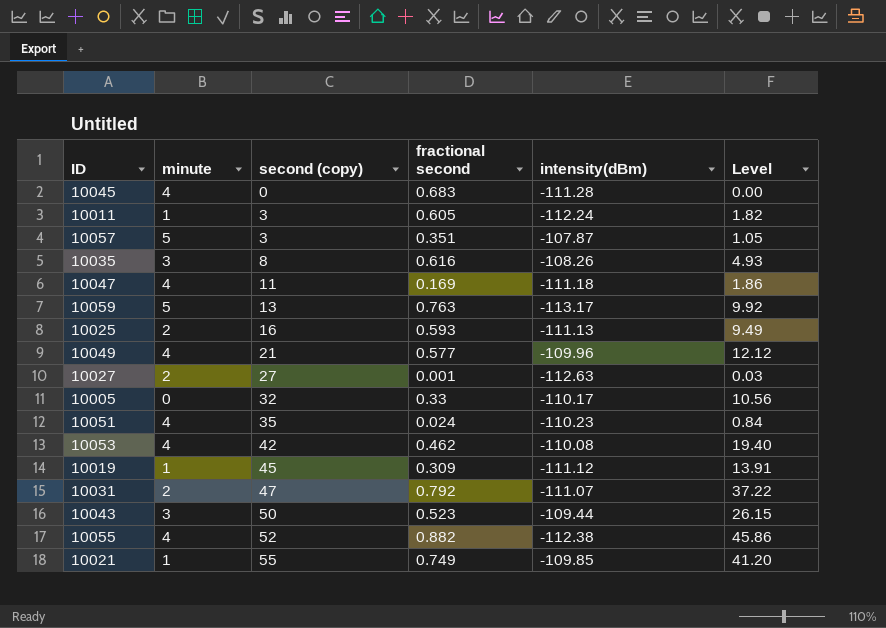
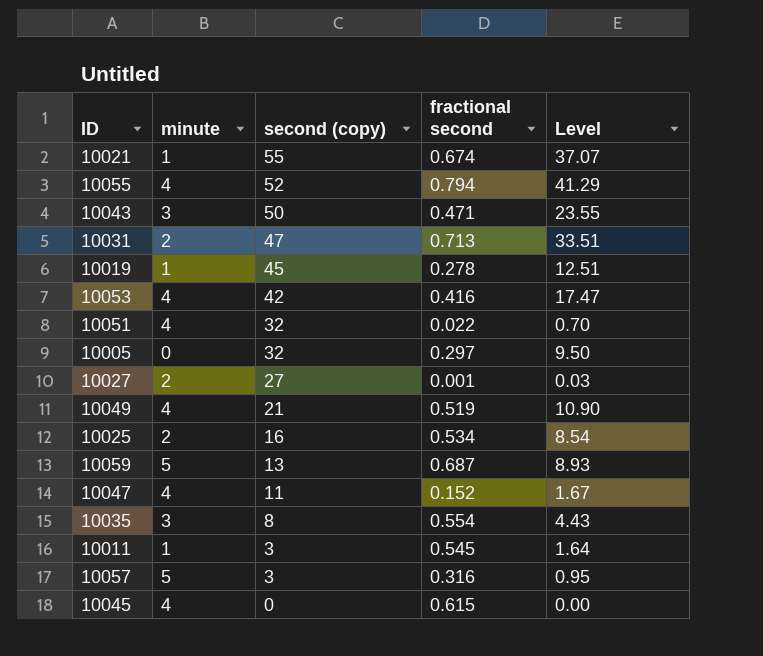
row order: second (copy) ascending -> second (copy) descending
column intensity(dBm) | position: 5 -> none
10021 | fractional second: 0.749 -> 0.674
10021 | Level: 41.20 -> 37.07
10055 | fractional second: 0.882 -> 0.794
10055 | Level: 45.86 -> 41.29
10043 | fractional second: 0.523 -> 0.471
10043 | Level: 26.15 -> 23.55
10031 | fractional second: 0.792 -> 0.713
10031 | Level: 37.22 -> 33.51
10019 | fractional second: 0.309 -> 0.278
10019 | Level: 13.91 -> 12.51
10053 | fractional second: 0.462 -> 0.416
10053 | Level: 19.40 -> 17.47
10051 | second (copy): 35 -> 32
10051 | fractional second: 0.024 -> 0.022
10051 | Level: 0.84 -> 0.70
10005 | fractional second: 0.33 -> 0.297
10005 | Level: 10.56 -> 9.50
10049 | fractional second: 0.577 -> 0.519
10049 | Level: 12.12 -> 10.90
10025 | fractional second: 0.593 -> 0.534
10025 | Level: 9.49 -> 8.54
10059 | fractional second: 0.763 -> 0.687
10059 | Level: 9.92 -> 8.93
10047 | fractional second: 0.169 -> 0.152
10047 | Level: 1.86 -> 1.67
10035 | fractional second: 0.616 -> 0.554
10035 | Level: 4.93 -> 4.43
10011 | fractional second: 0.605 -> 0.545
10011 | Level: 1.82 -> 1.64
10057 | fractional second: 0.351 -> 0.316
10057 | Level: 1.05 -> 0.95
10045 | fractional second: 0.683 -> 0.615

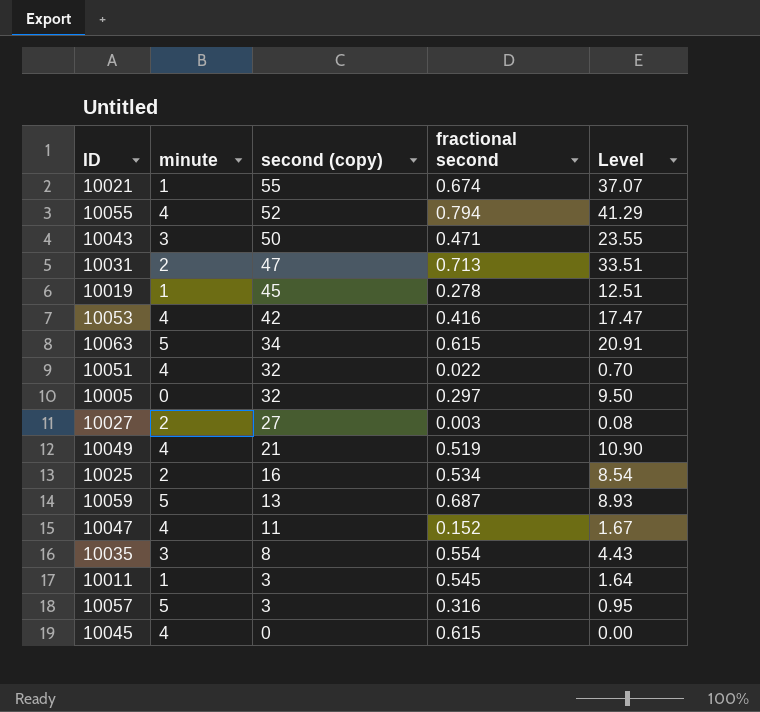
row 10063: none -> 5 | 34 | 0.615 | 20.91
10027 | fractional second: 0.001 -> 0.003
10027 | Level: 0.03 -> 0.08

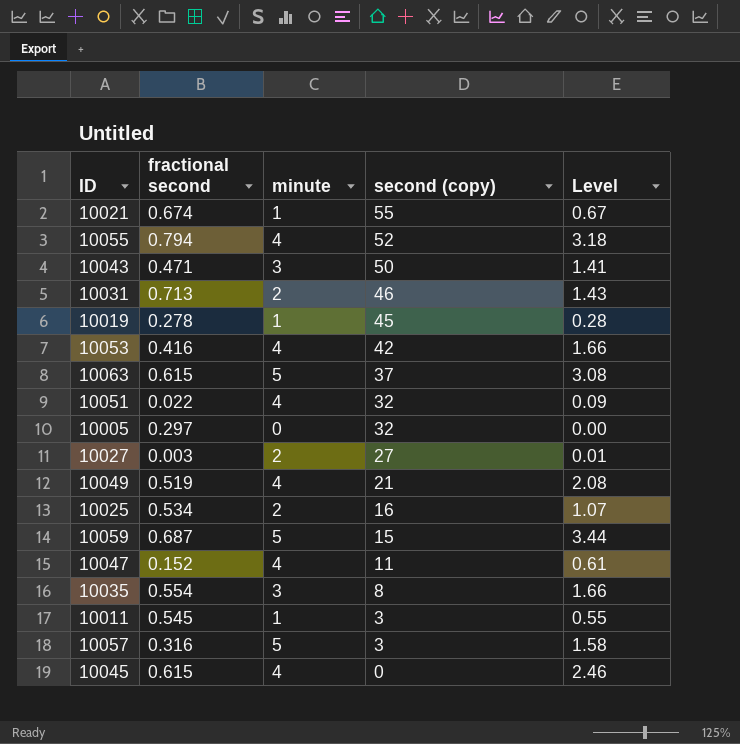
column fractional second | position: 4 -> 2
column Level | formula: [second (copy)] * [fractional second] -> [fractional second] * [minute]
10031 | second (copy): 47 -> 46
10063 | second (copy): 34 -> 37
10059 | second (copy): 13 -> 15

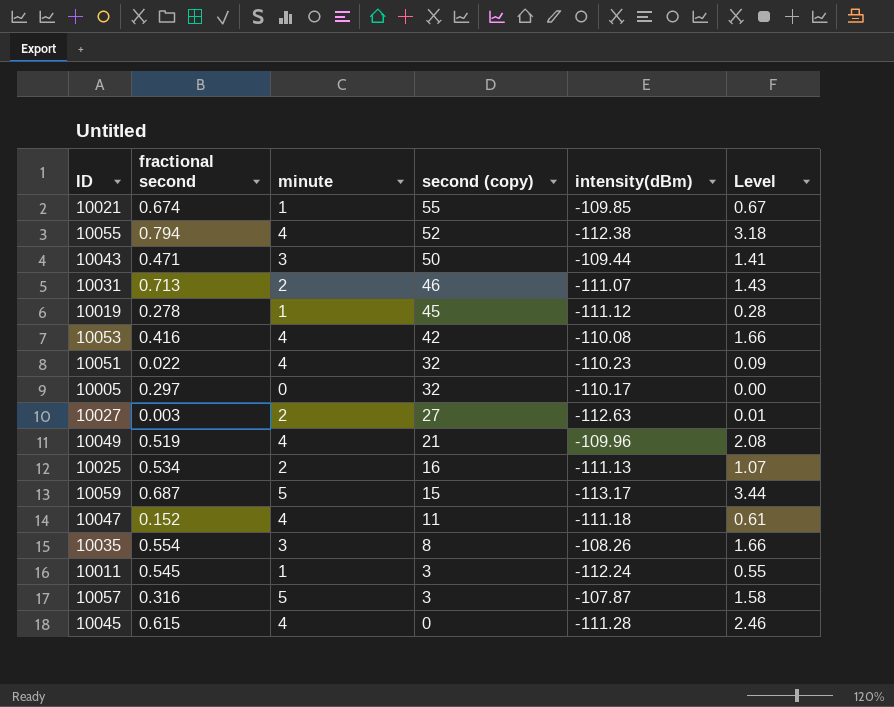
column intensity(dBm) | position: none -> 5
row 10063: 0.615 | 5 | 37 | 3.08 -> none

